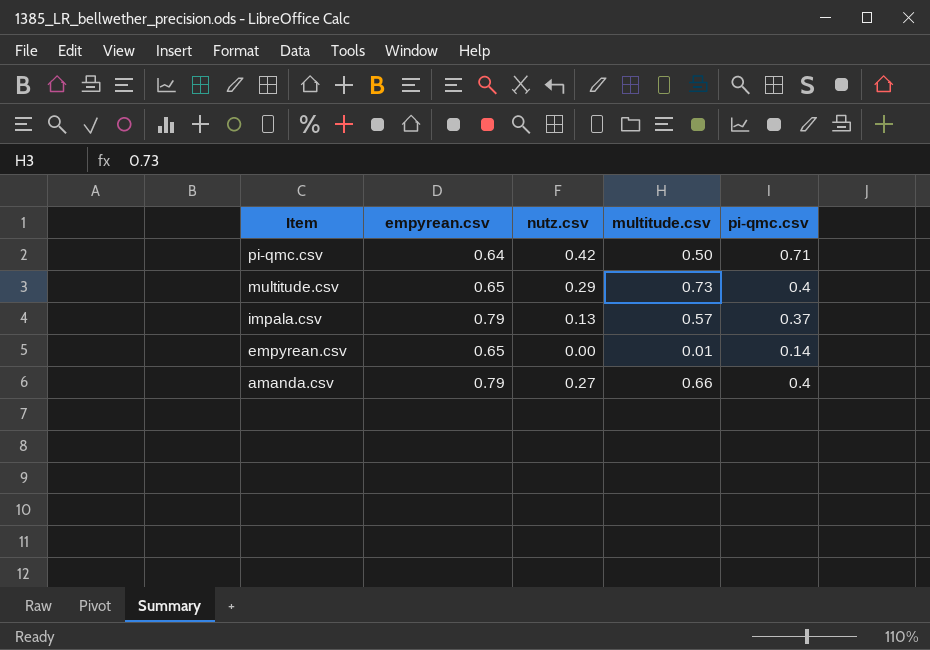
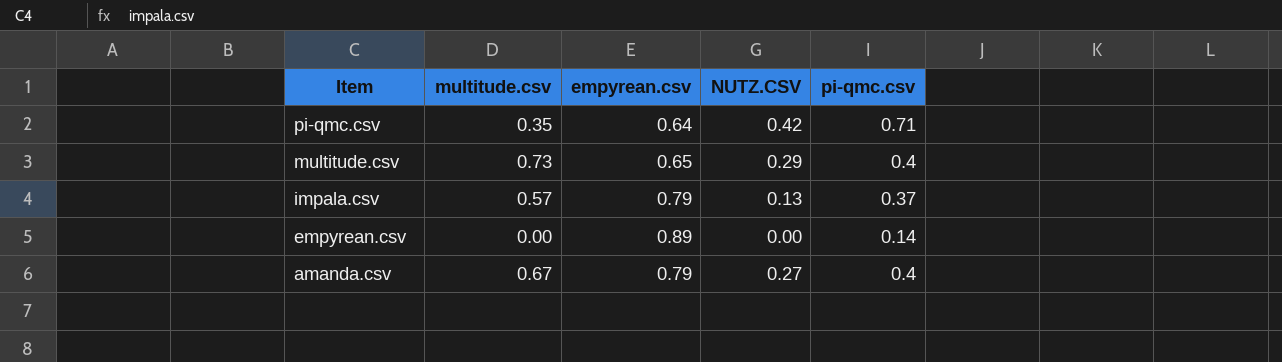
column multitude.csv | position: 4 -> 2
column name: nutz.csv -> NUTZ.CSV
pi-qmc.csv | multitude.csv: 0.50 -> 0.35
empyrean.csv | multitude.csv: 0.01 -> 0.00
empyrean.csv | empyrean.csv: 0.65 -> 0.89
amanda.csv | multitude.csv: 0.66 -> 0.67

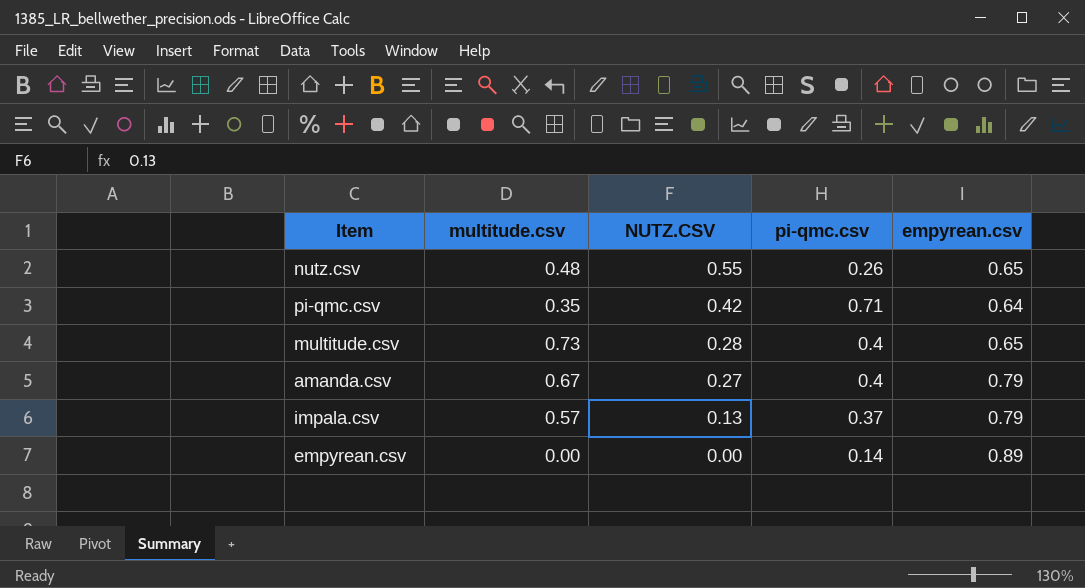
row order: Item descending -> NUTZ.CSV descending
column empyrean.csv | position: 3 -> 5
row nutz.csv: none -> 0.48 | 0.55 | 0.26 | 0.65
multitude.csv | NUTZ.CSV: 0.29 -> 0.28

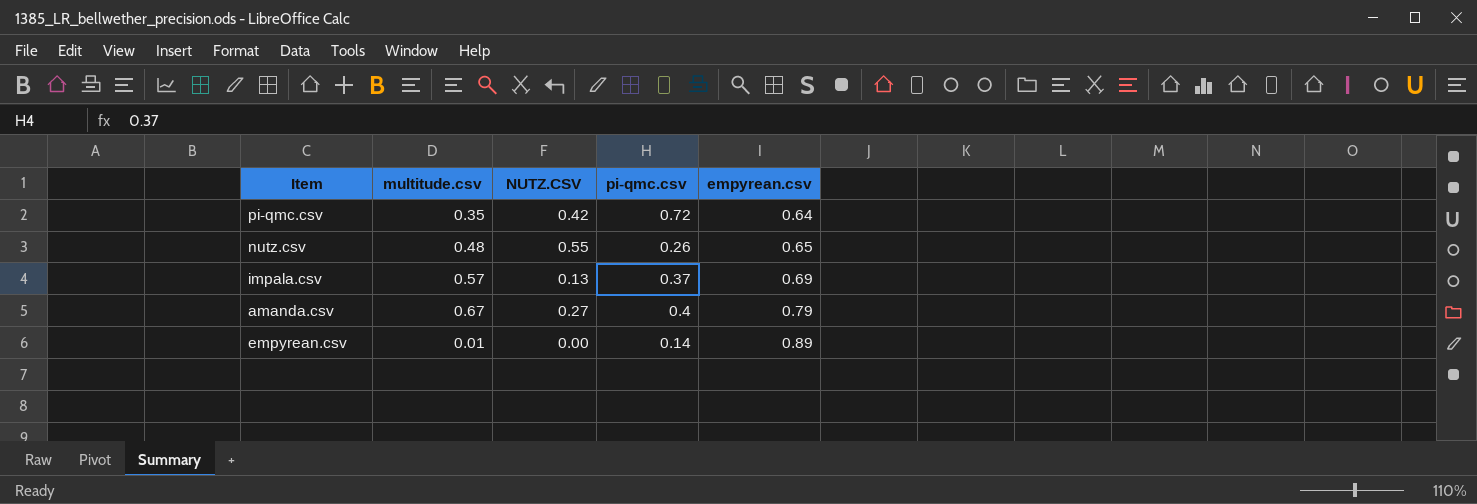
row order: NUTZ.CSV descending -> empyrean.csv ascending
row multitude.csv: 0.73 | 0.28 | 0.4 | 0.65 -> none
pi-qmc.csv | pi-qmc.csv: 0.71 -> 0.72
impala.csv | empyrean.csv: 0.79 -> 0.69
empyrean.csv | multitude.csv: 0.00 -> 0.01

